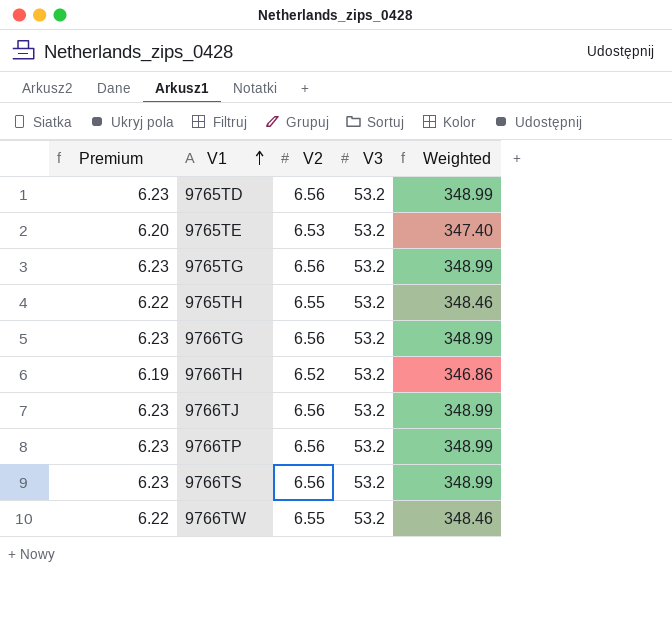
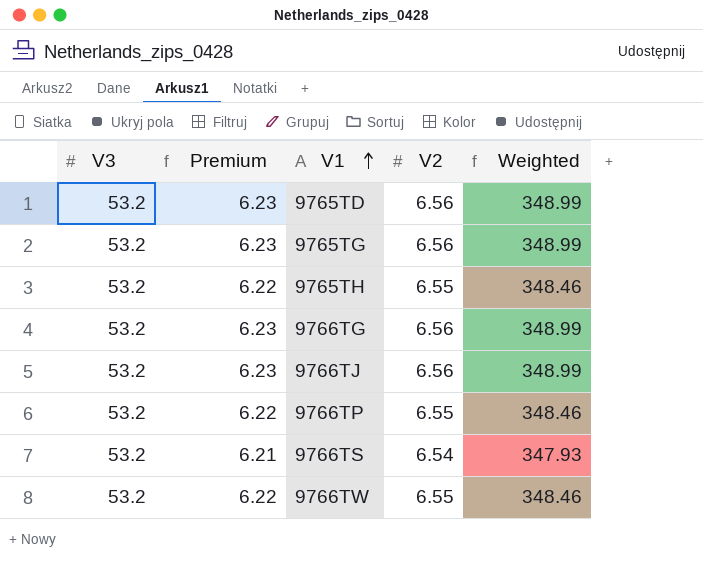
column V3 | position: 4 -> 1
row 9765TE: 6.20 | 6.53 | 53.2 | 347.40 -> none
row 9766TH: 6.19 | 6.52 | 53.2 | 346.86 -> none
9766TP | Premium: 6.23 -> 6.22
9766TP | V2: 6.56 -> 6.55
9766TP | Weighted: 348.99 -> 348.46
9766TS | Premium: 6.23 -> 6.21
9766TS | V2: 6.56 -> 6.54
9766TS | Weighted: 348.99 -> 347.93

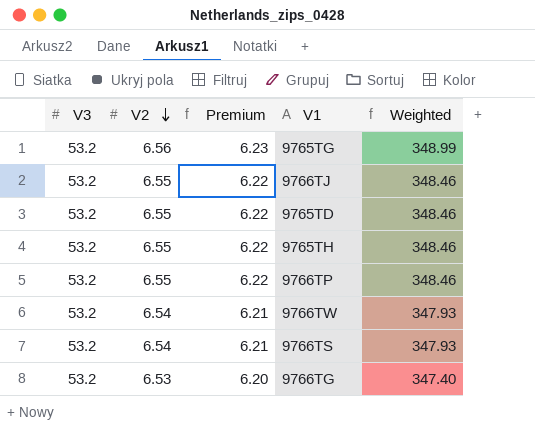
row order: V1 ascending -> V2 descending
column V2 | position: 4 -> 2
9766TJ | V2: 6.56 -> 6.55
9766TJ | Premium: 6.23 -> 6.22
9766TJ | Weighted: 348.99 -> 348.46
9765TD | V2: 6.56 -> 6.55
9765TD | Premium: 6.23 -> 6.22
9765TD | Weighted: 348.99 -> 348.46
9766TW | V2: 6.55 -> 6.54
9766TW | Premium: 6.22 -> 6.21
9766TW | Weighted: 348.46 -> 347.93
9766TG | V2: 6.56 -> 6.53
9766TG | Premium: 6.23 -> 6.20
9766TG | Weighted: 348.99 -> 347.40

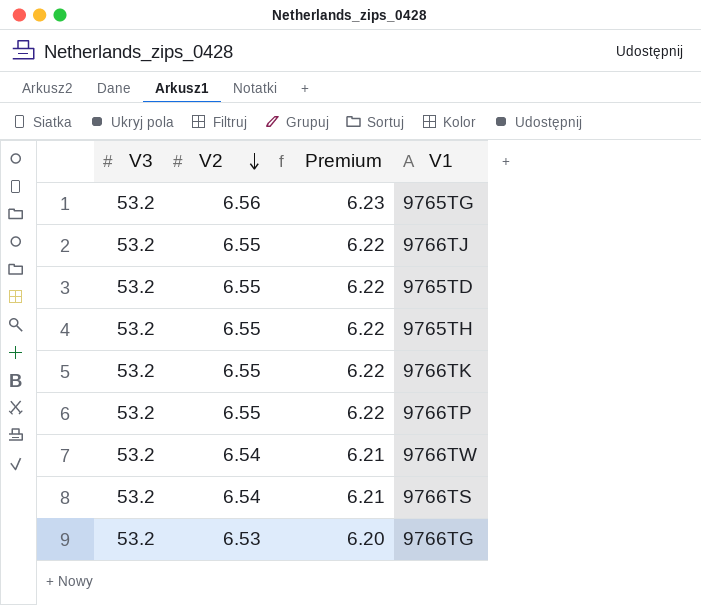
column Weighted | formula: [V3] * [V2] -> none
row 9766TK: none -> 53.2 | 6.55 | 6.22

